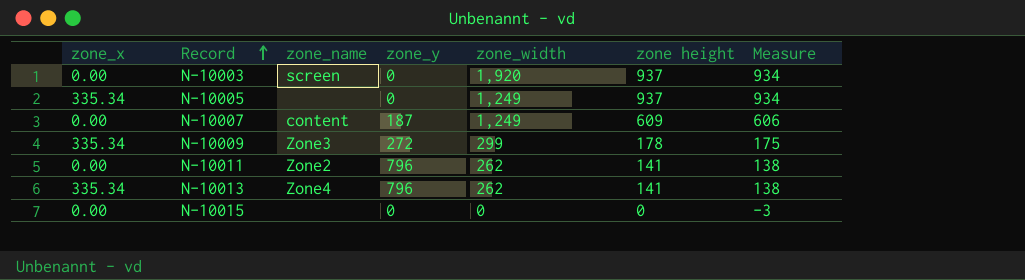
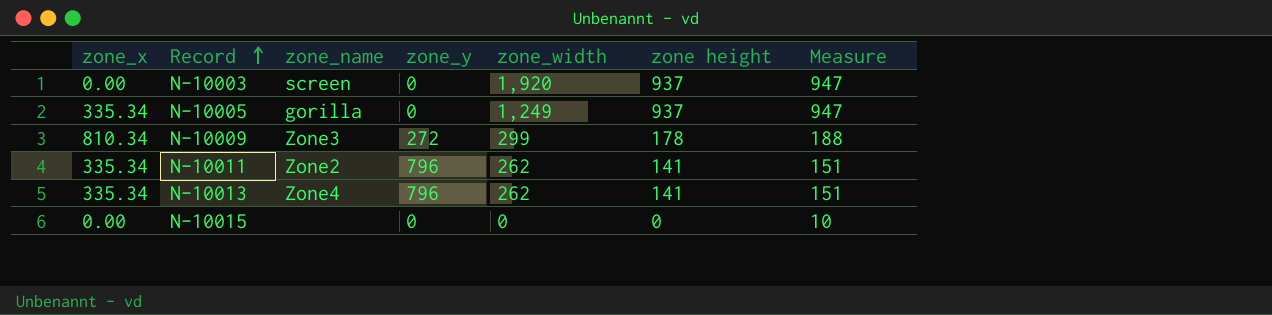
column Measure | formula: [zone height] - 3 -> [zone height] + 10
row N-10007: 0.00 | content | 187 | 1,249 | 609 | 606 -> none
N-10005 | zone_name: none -> gorilla
N-10009 | zone_x: 335.34 -> 810.34
N-10011 | zone_x: 0.00 -> 335.34

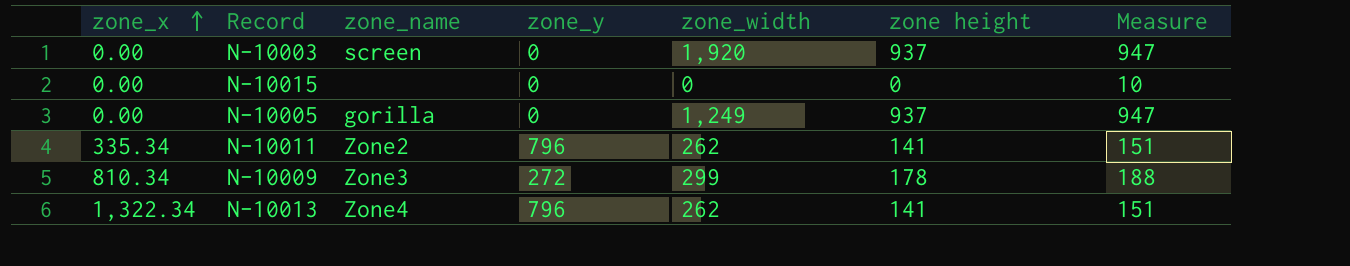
row order: Record ascending -> zone_x ascending
N-10005 | zone_x: 335.34 -> 0.00
N-10013 | zone_x: 335.34 -> 1,322.34

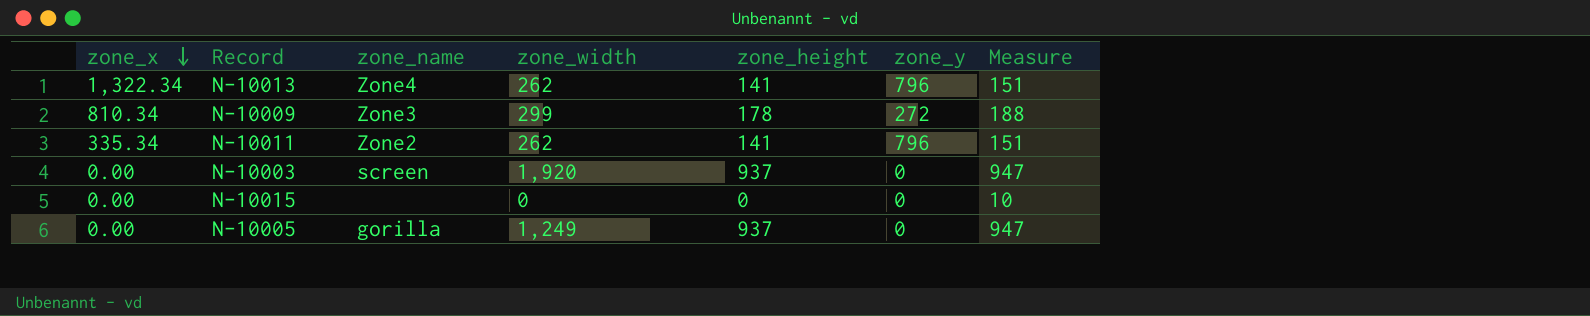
row order: zone_x ascending -> zone_x descending
column name: zone height -> zone_height
column zone_y | position: 4 -> 6

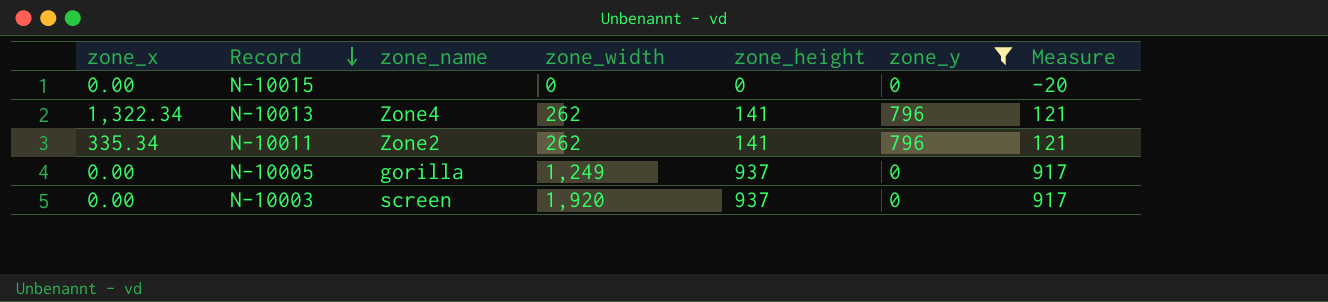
filter: none -> zone_y != 272
row order: zone_x descending -> Record descending
column Measure | formula: [zone_height] + 10 -> [zone_height] - 20

